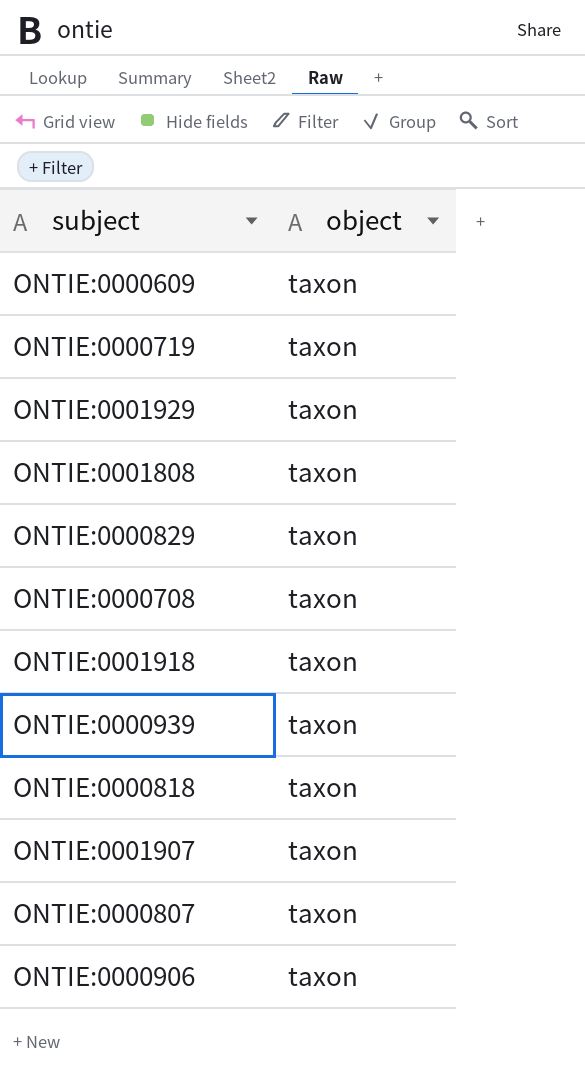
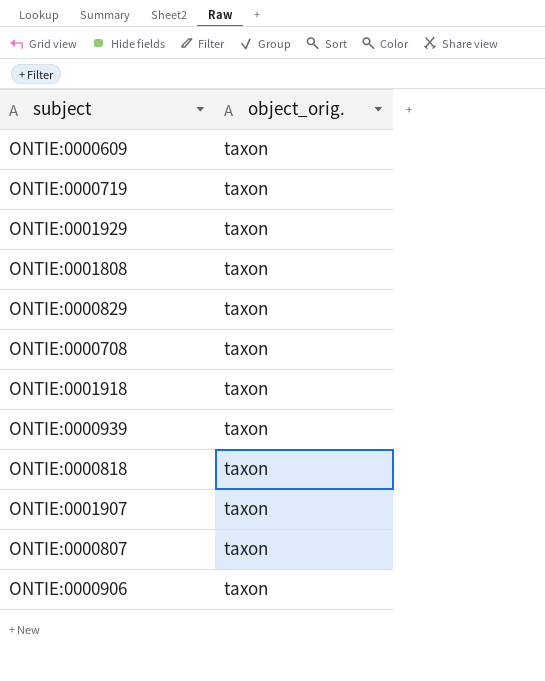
column name: object -> object_orig.

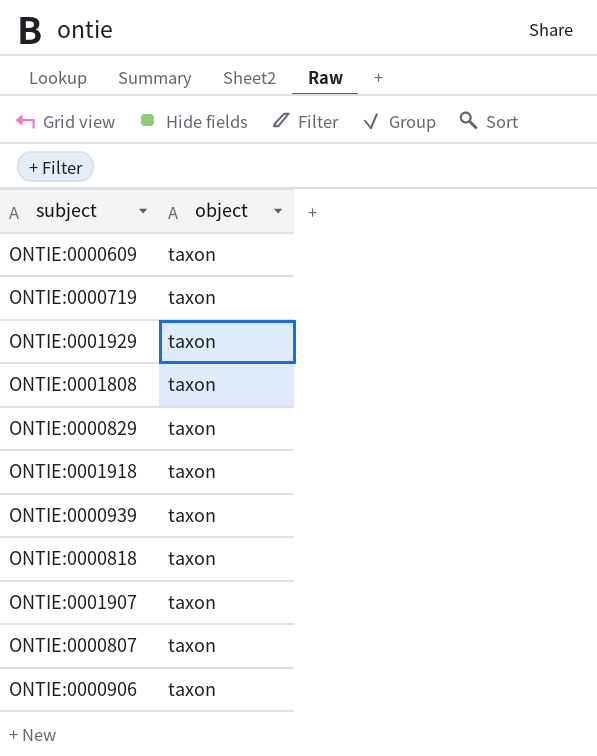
column name: object_orig. -> object
row ONTIE:0000708: taxon -> none

